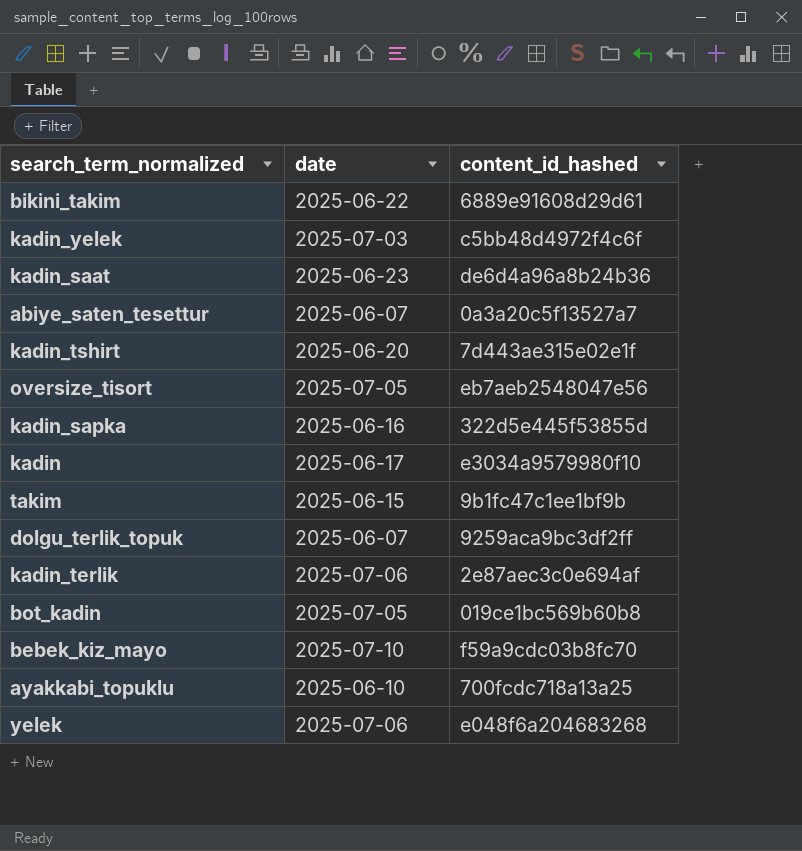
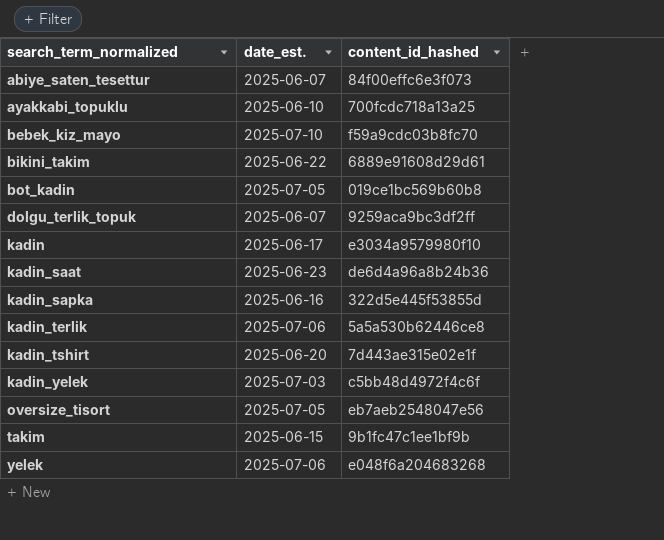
row order: none -> search_term_normalized ascending
column name: date -> date_est.
abiye_saten_tesettur | content_id_hashed: 0a3a20c5f13527a7 -> 84f00effc6e3f073
kadin_terlik | content_id_hashed: 2e87aec3c0e694af -> 5a5a530b62446ce8

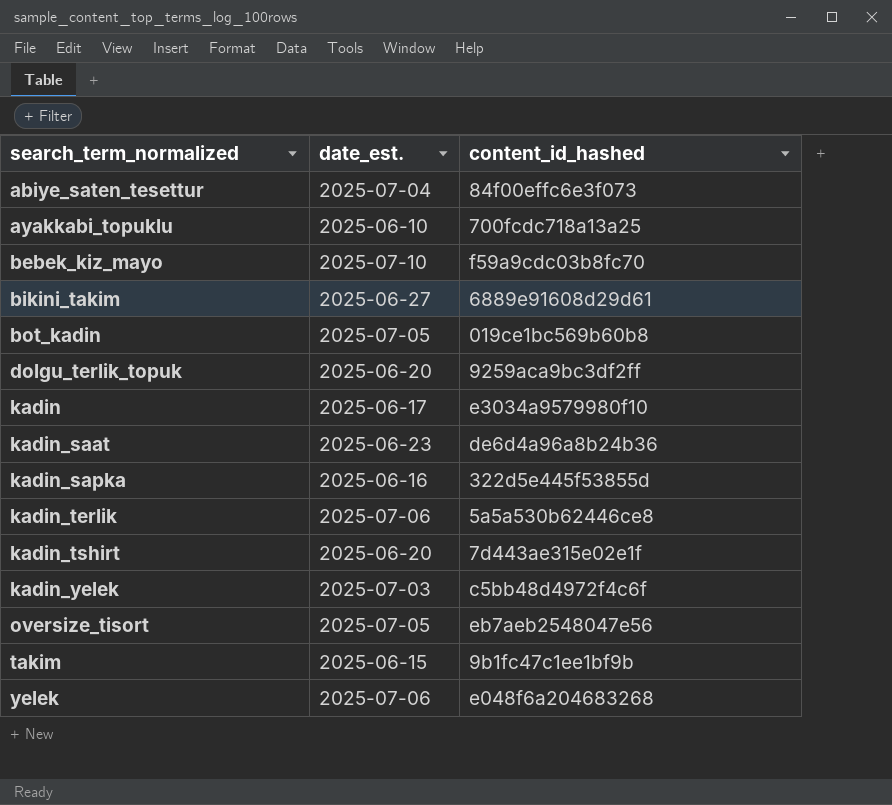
abiye_saten_tesettur | date_est.: 2025-06-07 -> 2025-07-04
bikini_takim | date_est.: 2025-06-22 -> 2025-06-27
dolgu_terlik_topuk | date_est.: 2025-06-07 -> 2025-06-20

